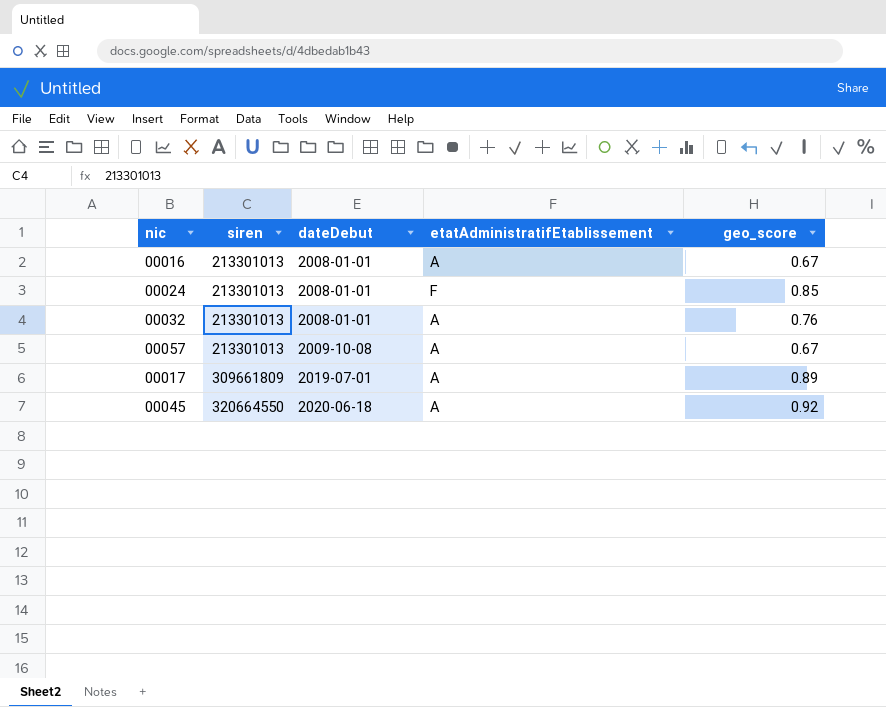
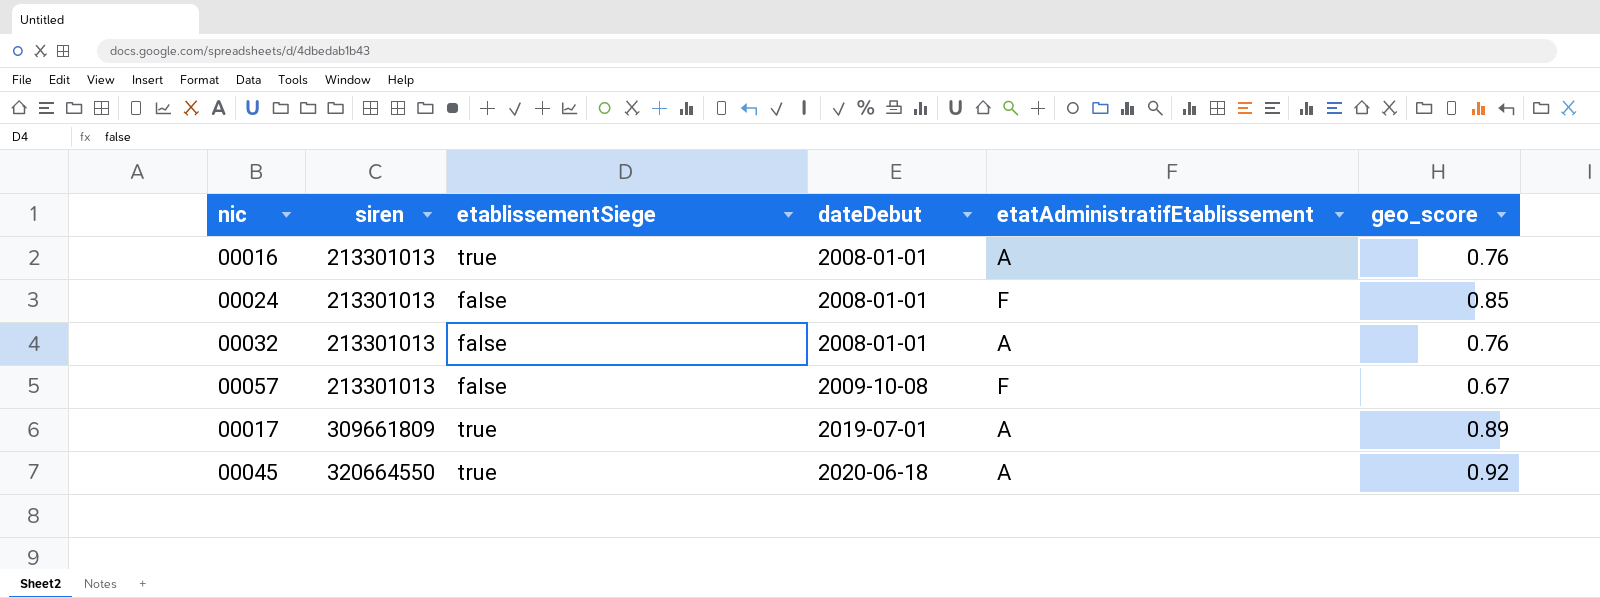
column etablissementSiege | position: none -> 3
00016 | geo_score: 0.67 -> 0.76
00057 | etatAdministratifEtablissement: A -> F

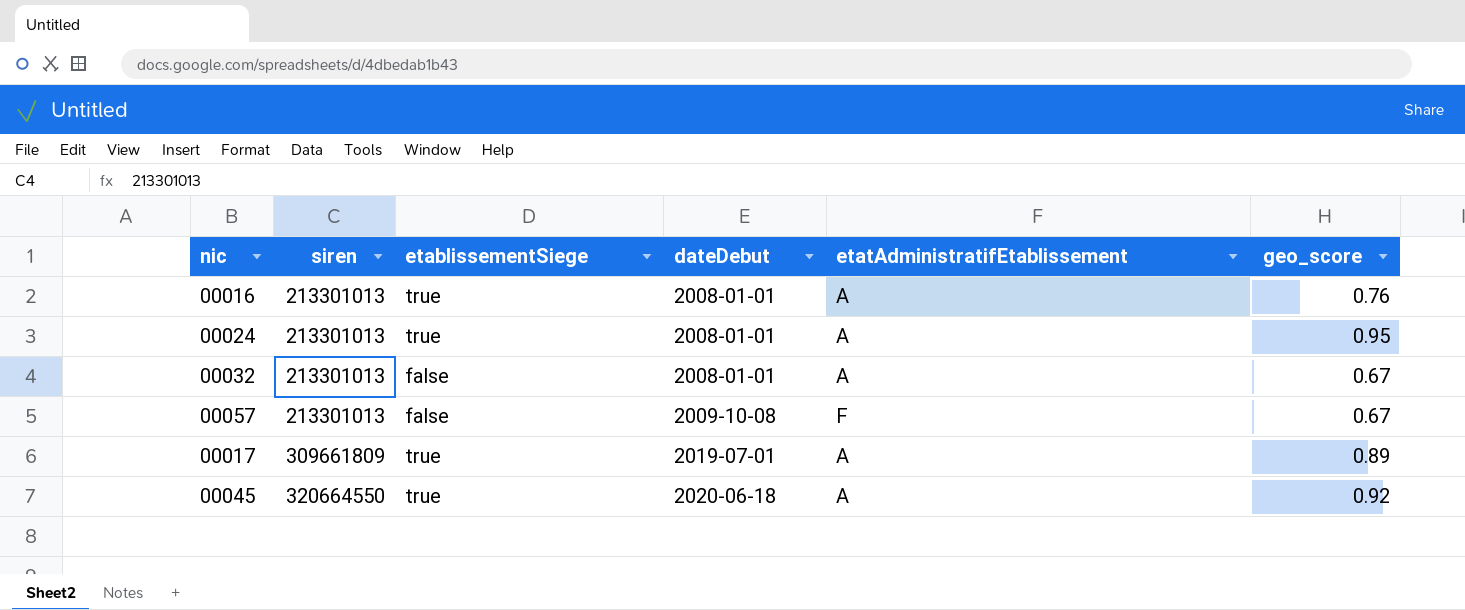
00024 | etablissementSiege: false -> true
00024 | etatAdministratifEtablissement: F -> A
00024 | geo_score: 0.85 -> 0.95
00032 | geo_score: 0.76 -> 0.67

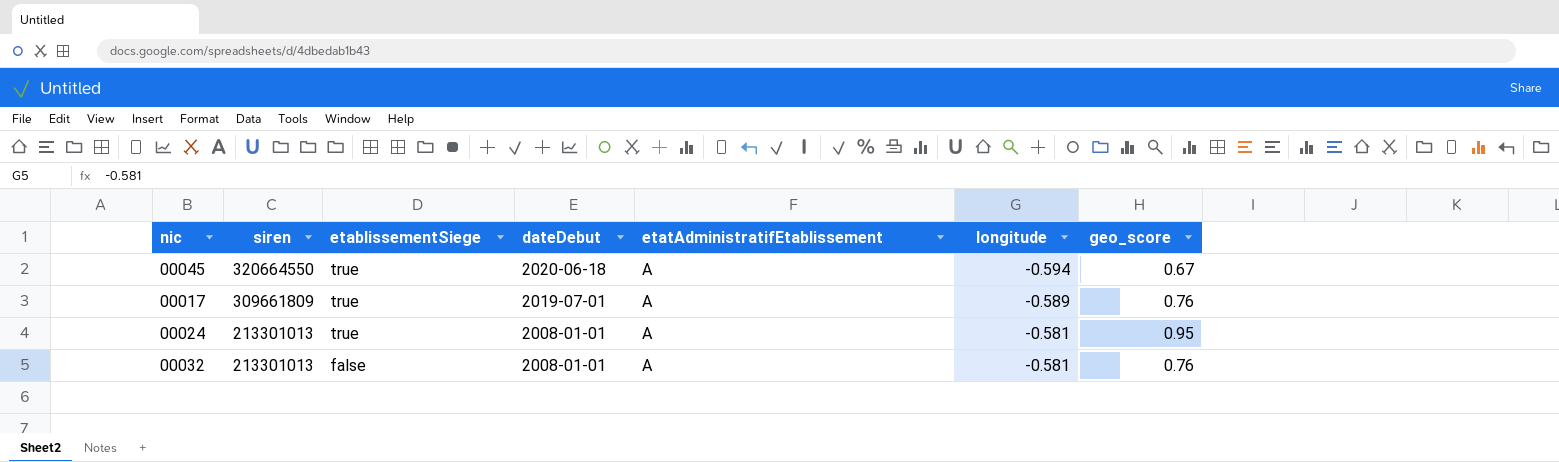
row order: siren ascending -> siren descending
column longitude | position: none -> 6
row 00016: 213301013 | true | 2008-01-01 | A | 0.76 -> none
row 00057: 213301013 | false | 2009-10-08 | F | 0.67 -> none
00045 | geo_score: 0.92 -> 0.67
00017 | geo_score: 0.89 -> 0.76
00032 | geo_score: 0.67 -> 0.76

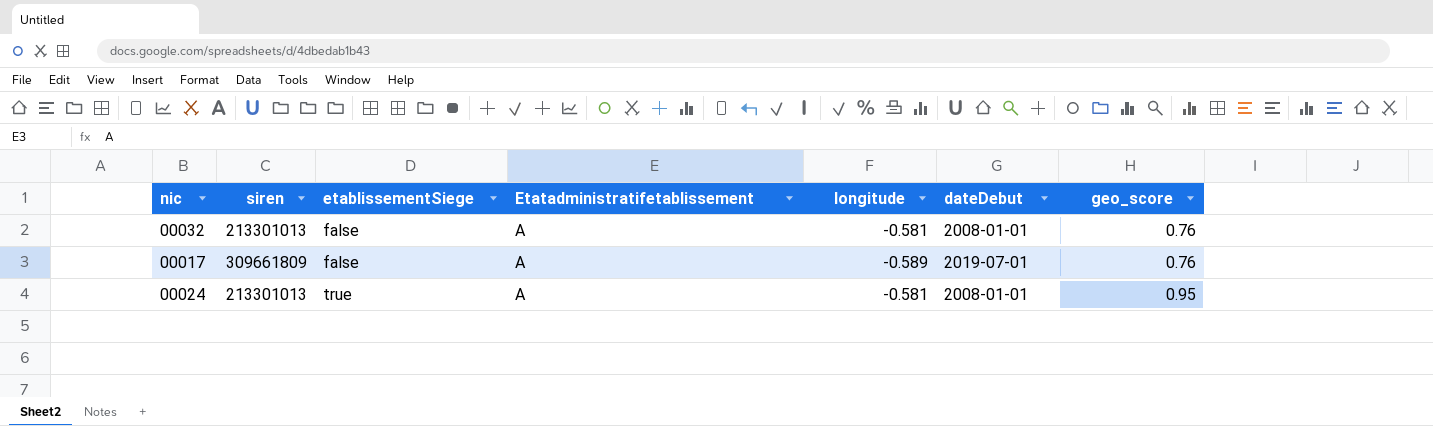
row order: siren descending -> etablissementSiege ascending
column name: etatAdministratifEtablissement -> Etatadministratifetablissement
column dateDebut | position: 4 -> 6
row 00045: 320664550 | true | 2020-06-18 | A | -0.594 | 0.67 -> none
00017 | etablissementSiege: true -> false

